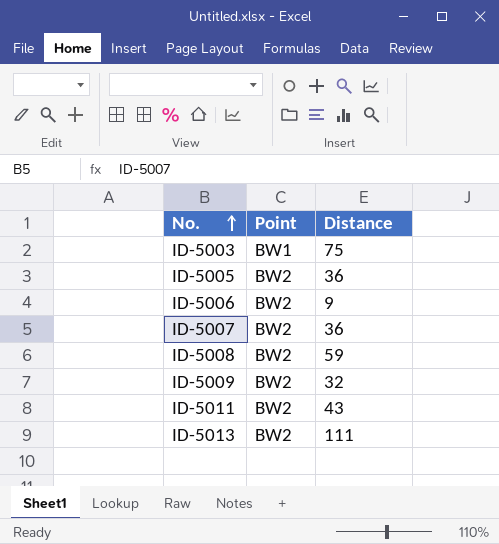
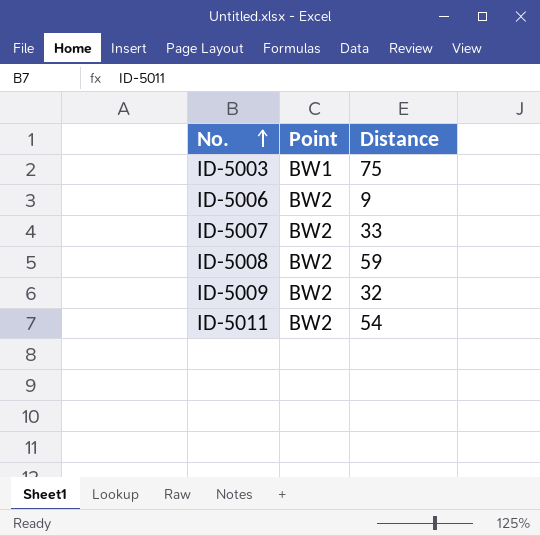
row ID-5005: BW2 | 36 -> none
row ID-5013: BW2 | 111 -> none
ID-5007 | Distance: 36 -> 33
ID-5011 | Distance: 43 -> 54

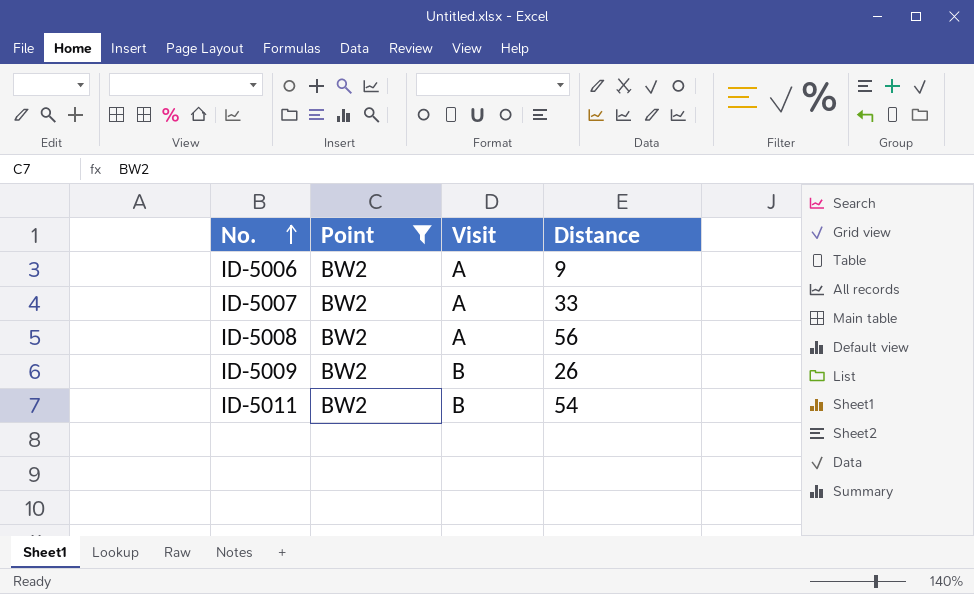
filter: none -> Point = BW2
column Visit | position: none -> 3
ID-5008 | Distance: 59 -> 56
ID-5009 | Distance: 32 -> 26

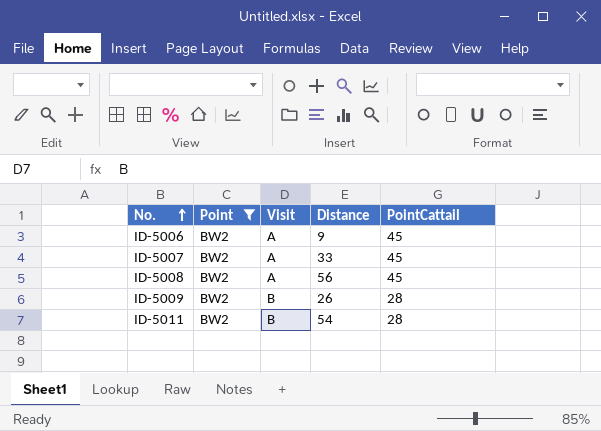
column PointCattail | position: none -> 5

